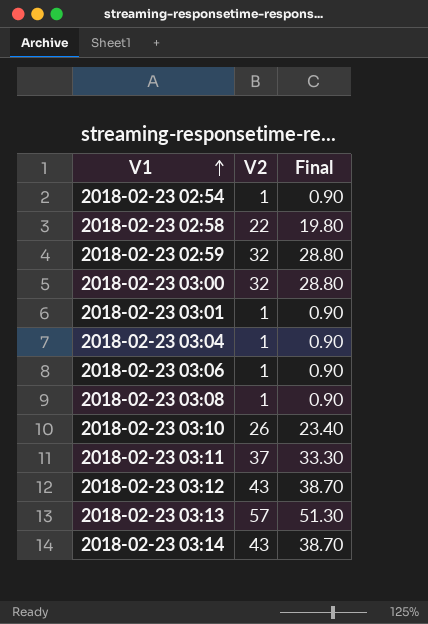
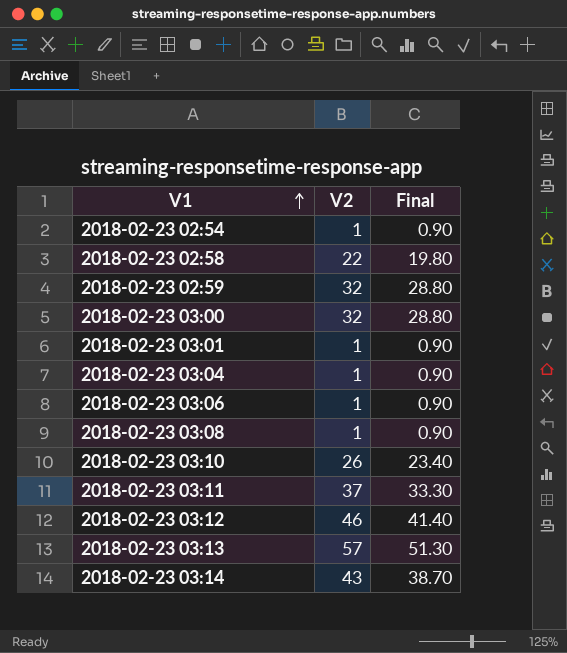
2018-02-23 03:12 | V2: 43 -> 46
2018-02-23 03:12 | Final: 38.70 -> 41.40

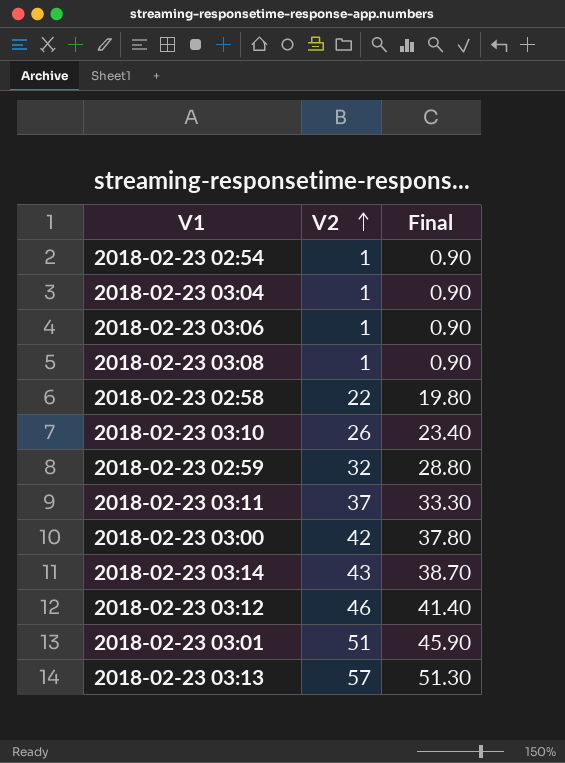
row order: V1 ascending -> V2 ascending
2018-02-23 03:00 | V2: 32 -> 42
2018-02-23 03:00 | Final: 28.80 -> 37.80
2018-02-23 03:01 | V2: 1 -> 51
2018-02-23 03:01 | Final: 0.90 -> 45.90

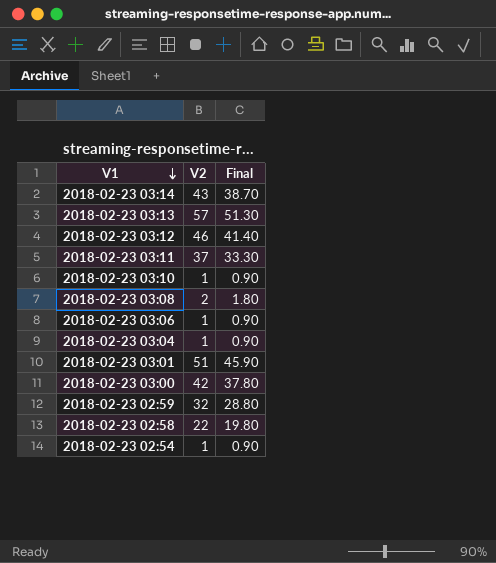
row order: V2 ascending -> V1 descending
2018-02-23 03:10 | V2: 26 -> 1
2018-02-23 03:10 | Final: 23.40 -> 0.90
2018-02-23 03:08 | V2: 1 -> 2
2018-02-23 03:08 | Final: 0.90 -> 1.80

